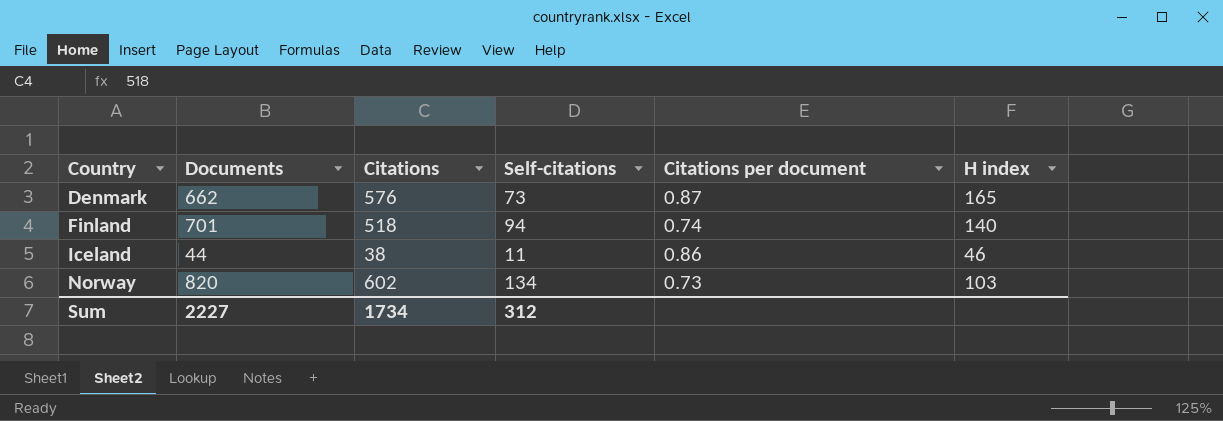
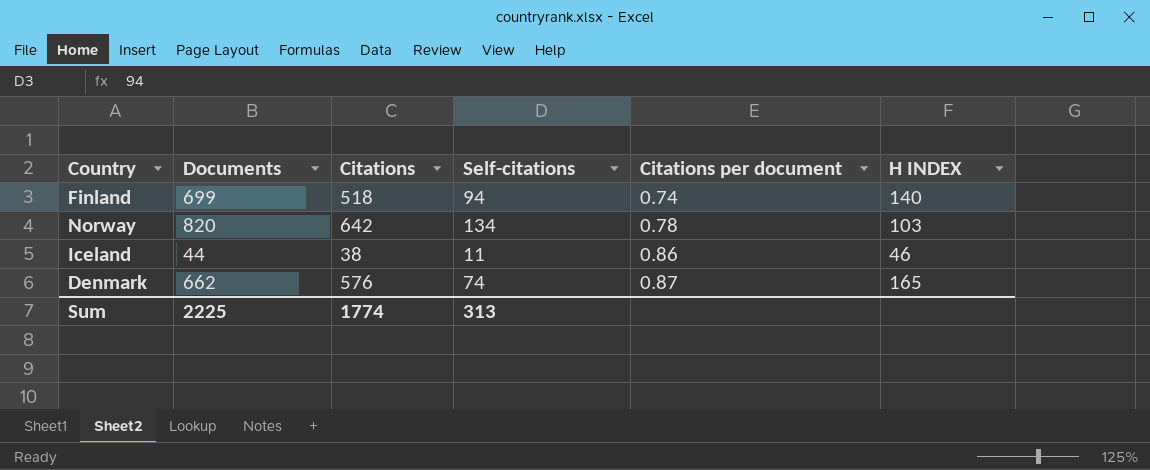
row order: Country ascending -> Citations per document ascending
column name: H index -> H INDEX
Finland | Documents: 701 -> 699
Norway | Citations: 602 -> 642
Norway | Citations per document: 0.73 -> 0.78
Denmark | Self-citations: 73 -> 74
Sum | Documents: 2227 -> 2225
Sum | Citations: 1734 -> 1774
Sum | Self-citations: 312 -> 313

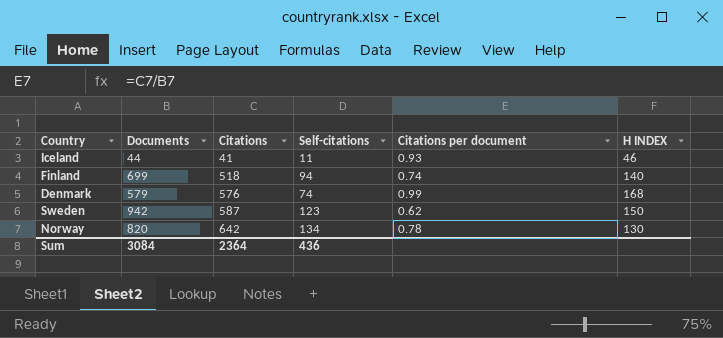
row order: Citations per document ascending -> Citations ascending
Iceland | Citations: 38 -> 41
Iceland | Citations per document: 0.86 -> 0.93
Denmark | Documents: 662 -> 579
Denmark | Citations per document: 0.87 -> 0.99
Denmark | H INDEX: 165 -> 168
row Sweden: none -> 942 | 587 | 123 | 0.62 | 150
Norway | H INDEX: 103 -> 130
Sum | Documents: 2225 -> 3084
Sum | Citations: 1774 -> 2364
Sum | Self-citations: 313 -> 436

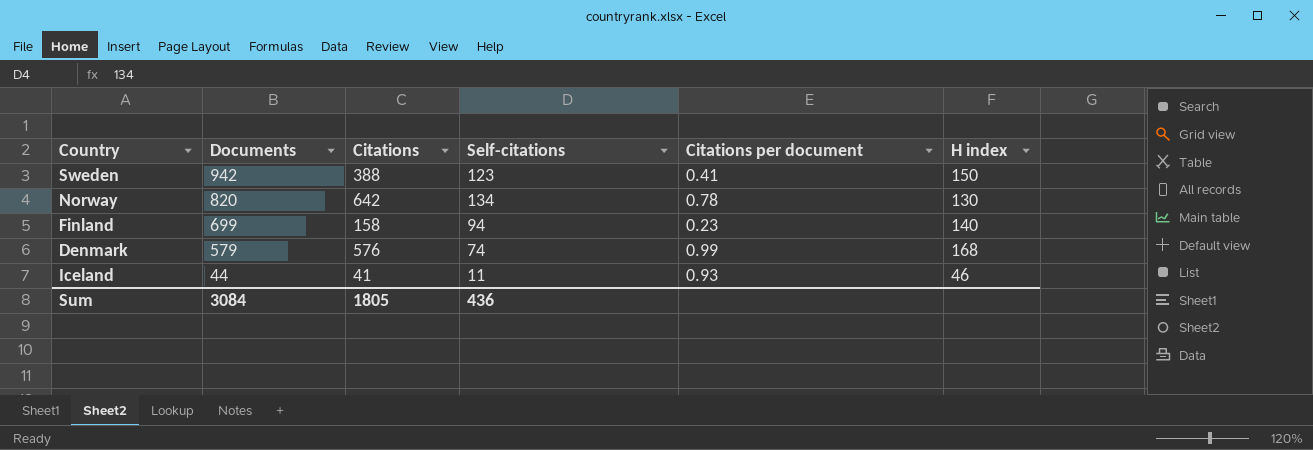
row order: Citations ascending -> Documents descending
column name: H INDEX -> H index
Sweden | Citations: 587 -> 388
Sweden | Citations per document: 0.62 -> 0.41
Finland | Citations: 518 -> 158
Finland | Citations per document: 0.74 -> 0.23
Sum | Citations: 2364 -> 1805

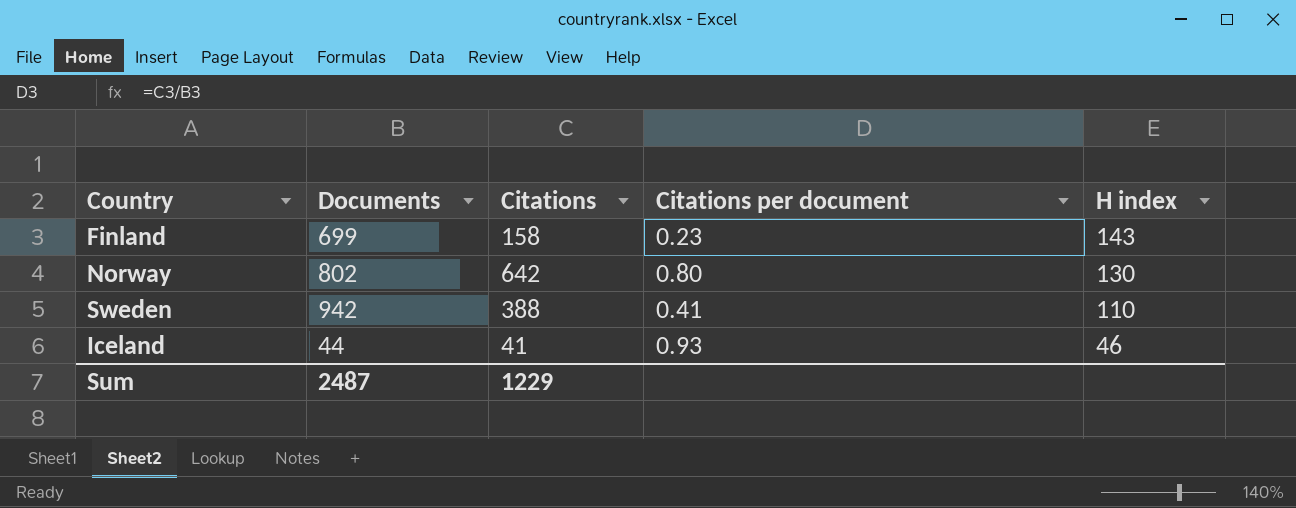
row order: Documents descending -> H index descending
column Self-citations | position: 4 -> none
row Denmark: 579 | 576 | 74 | 0.99 | 168 -> none
Finland | H index: 140 -> 143
Norway | Documents: 820 -> 802
Norway | Citations per document: 0.78 -> 0.80
Sweden | H index: 150 -> 110
Sum | Documents: 3084 -> 2487
Sum | Citations: 1805 -> 1229

